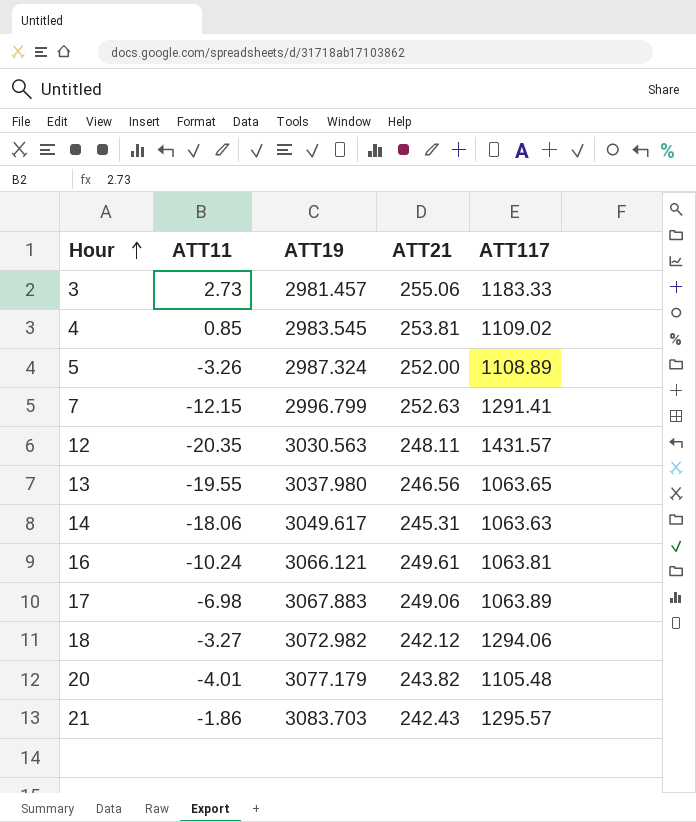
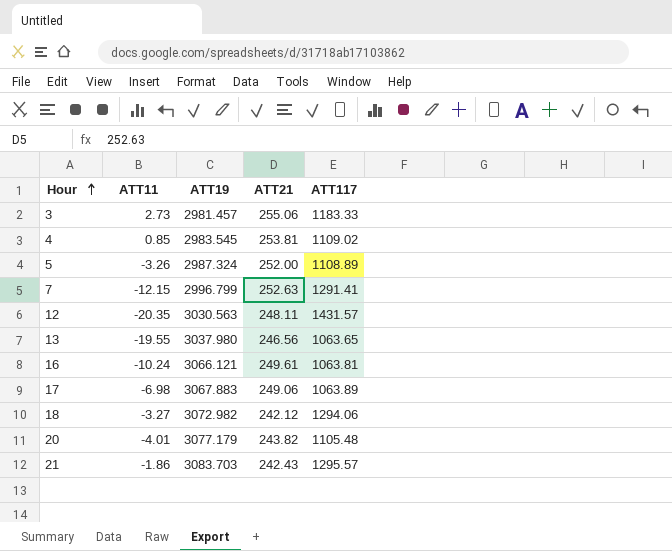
row 14: -18.06 | 3049.617 | 245.31 | 1063.63 -> none

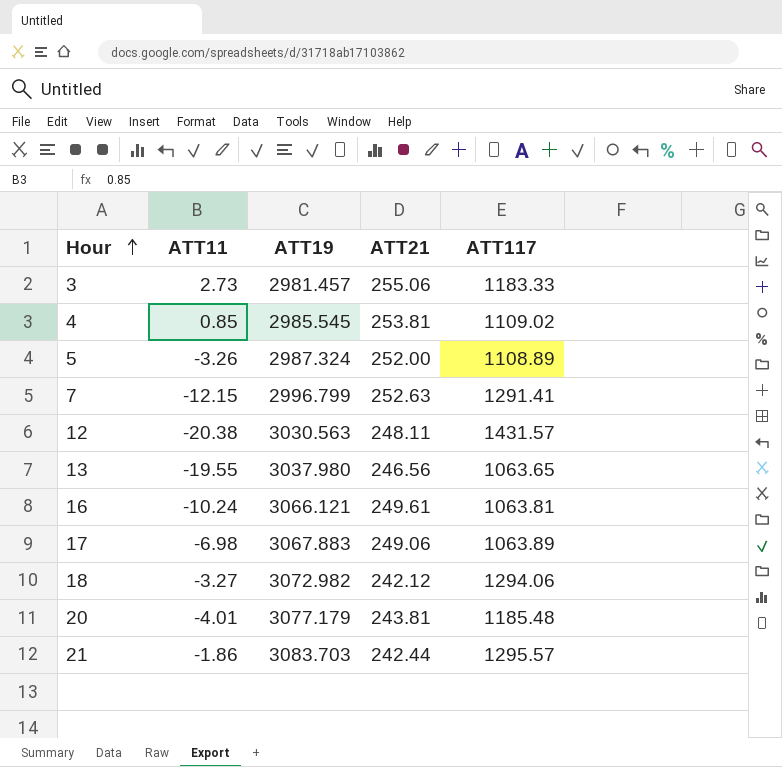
4 | ATT19: 2983.545 -> 2985.545
12 | ATT11: -20.35 -> -20.38
20 | ATT21: 243.82 -> 243.81
20 | ATT117: 1105.48 -> 1185.48
21 | ATT21: 242.43 -> 242.44

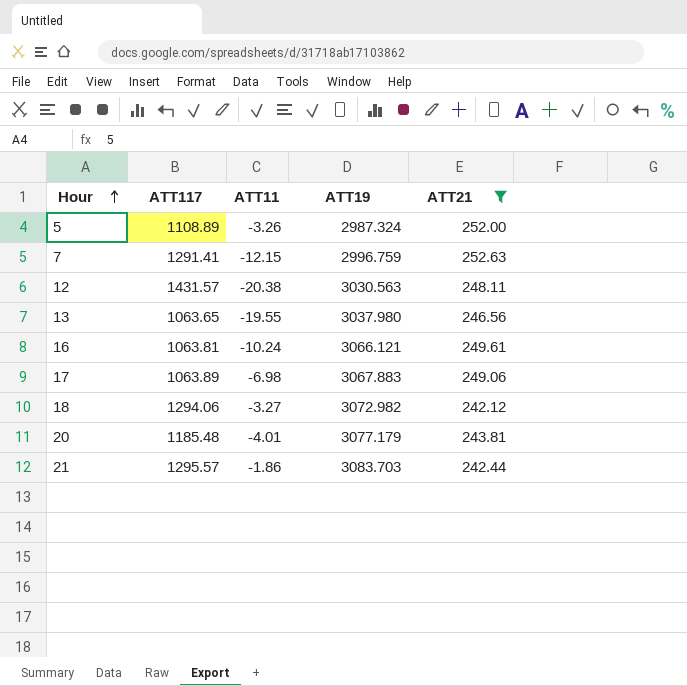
filter: none -> ATT21 <= 252.63
column ATT117 | position: 5 -> 2
7 | ATT19: 2996.799 -> 2996.759

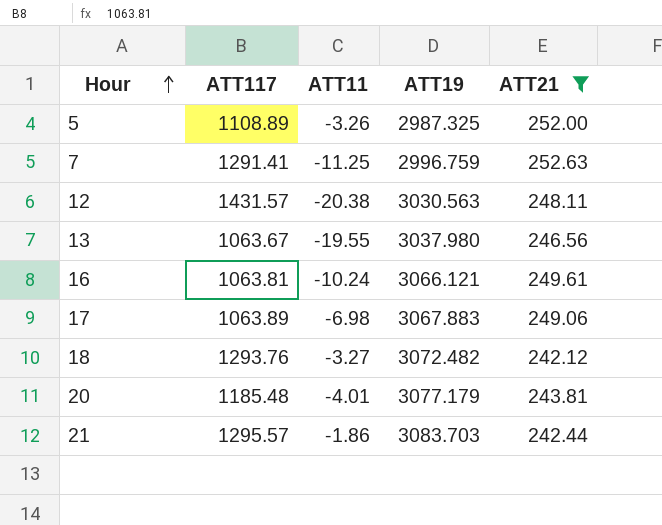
5 | ATT19: 2987.324 -> 2987.325
7 | ATT11: -12.15 -> -11.25
13 | ATT117: 1063.65 -> 1063.67
18 | ATT117: 1294.06 -> 1293.76
18 | ATT19: 3072.982 -> 3072.482

